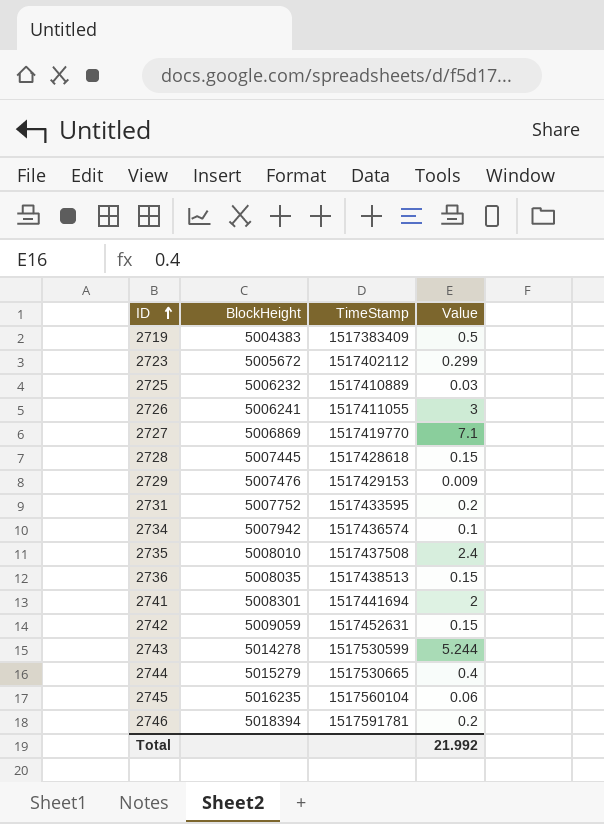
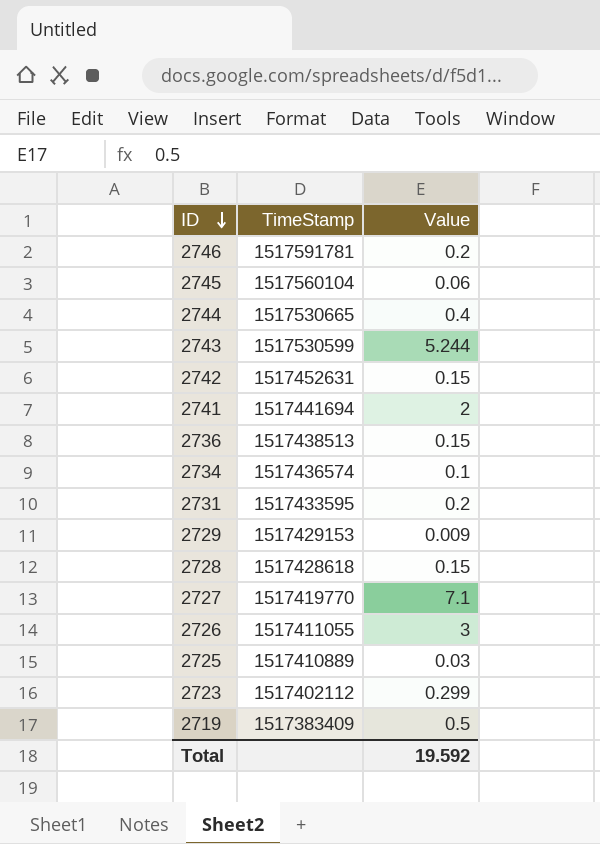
row order: ID ascending -> ID descending
column BlockHeight | position: 2 -> none
row 2735: 5008010 | 1517437508 | 2.4 -> none
Total | Value: 21.992 -> 19.592

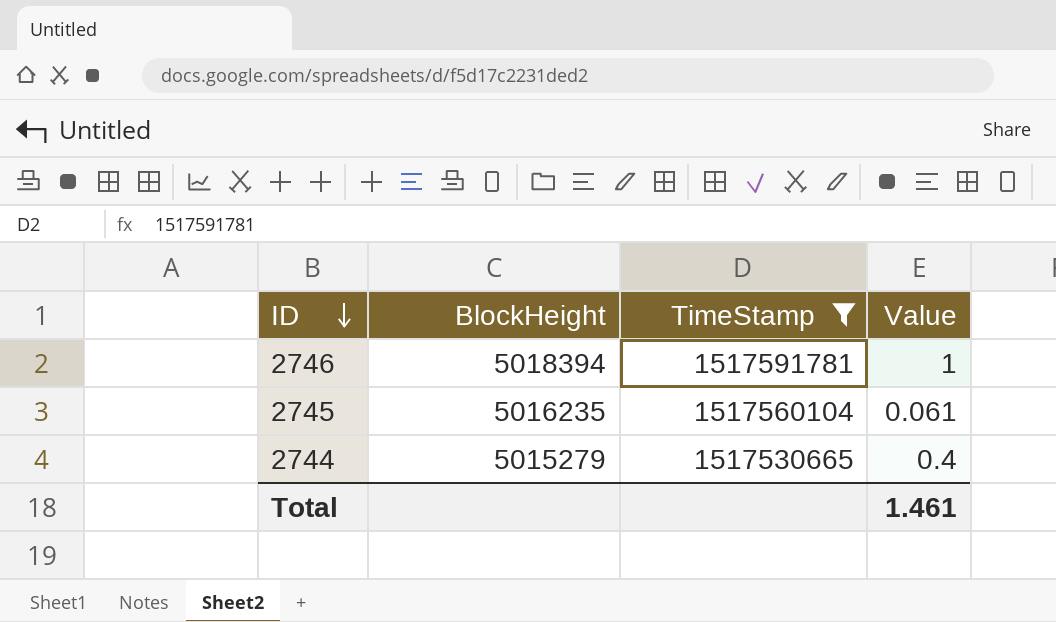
filter: none -> TimeStamp >= 1517530665
column BlockHeight | position: none -> 2
2746 | Value: 0.2 -> 1
2745 | Value: 0.06 -> 0.061
Total | Value: 19.592 -> 1.461

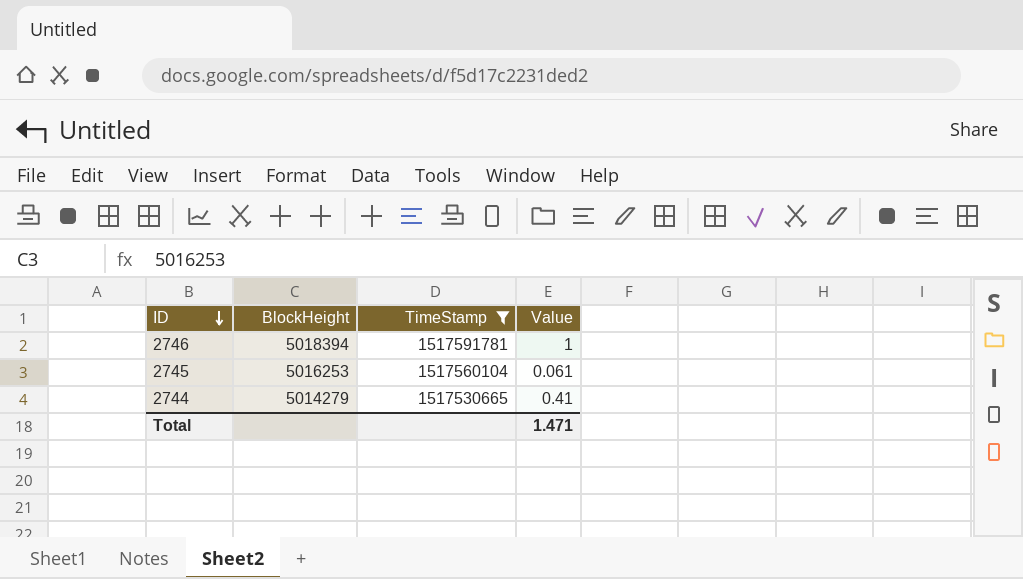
2745 | BlockHeight: 5016235 -> 5016253
2744 | BlockHeight: 5015279 -> 5014279
2744 | Value: 0.4 -> 0.41
Total | Value: 1.461 -> 1.471

